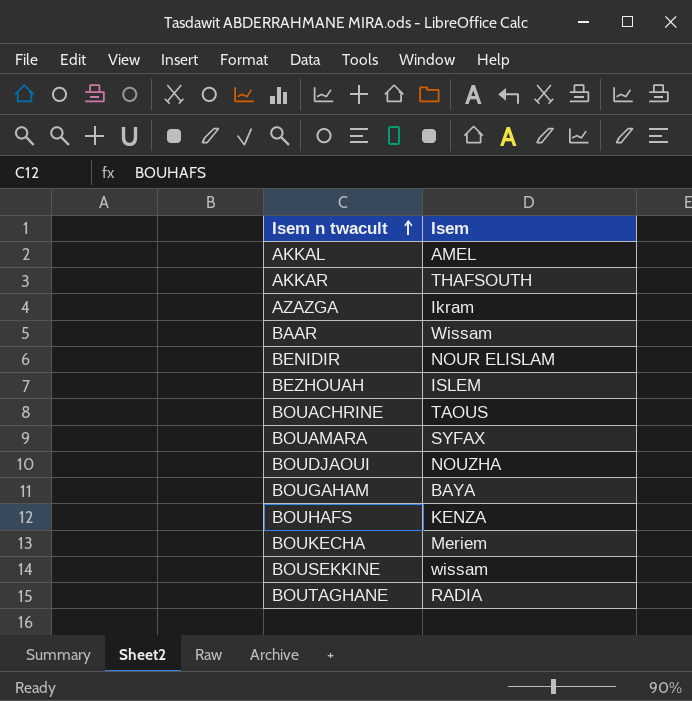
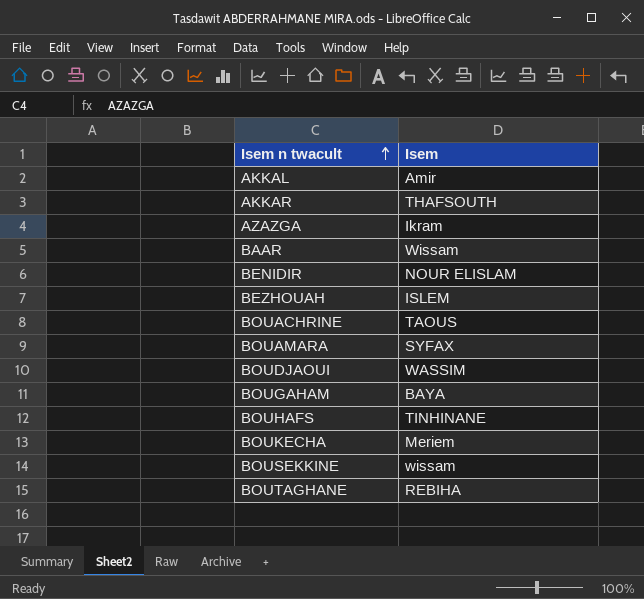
AKKAL | Isem: AMEL -> Amir
BOUDJAOUI | Isem: NOUZHA -> WASSIM
BOUHAFS | Isem: KENZA -> TINHINANE
BOUTAGHANE | Isem: RADIA -> REBIHA

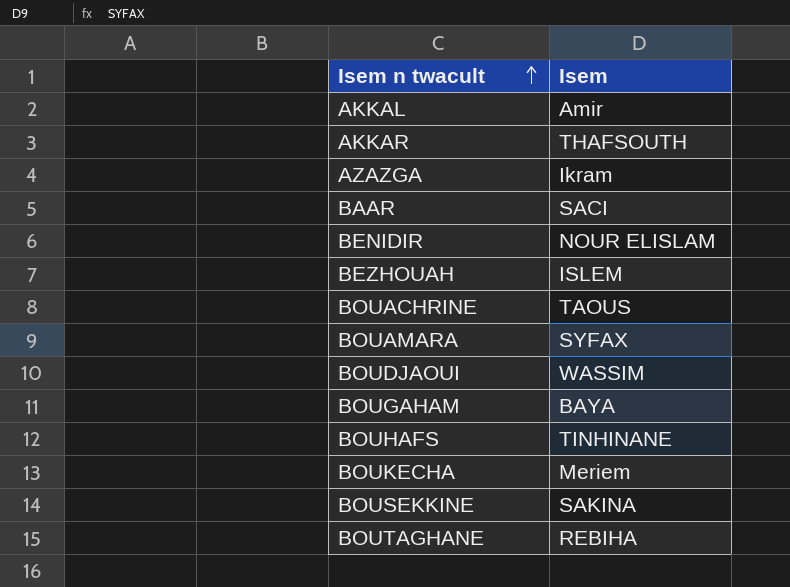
BAAR | Isem: Wissam -> SACI
BOUSEKKINE | Isem: wissam -> SAKINA

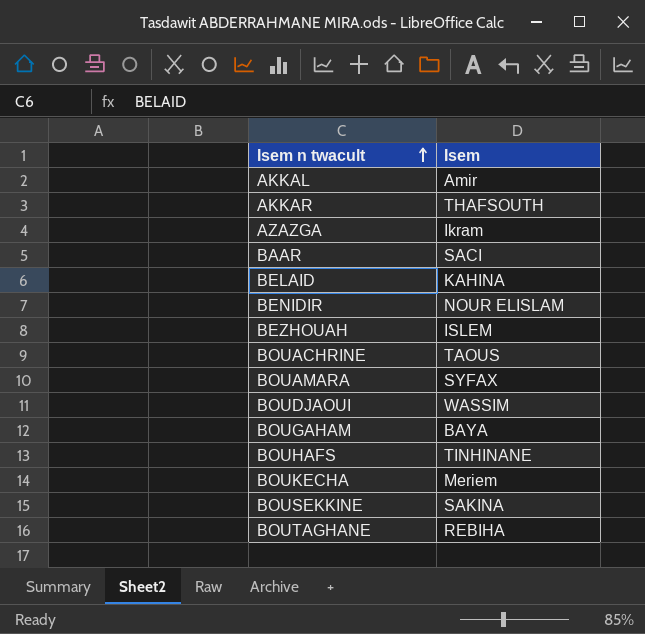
row BELAID: none -> KAHINA

